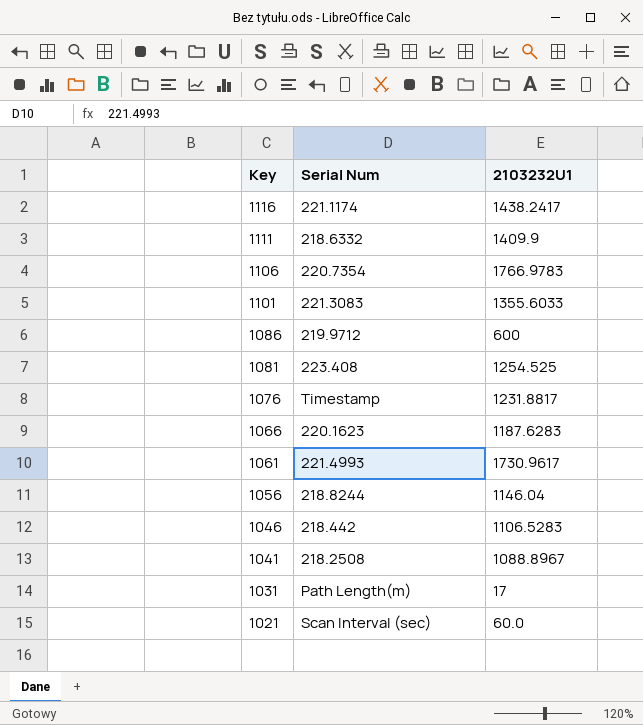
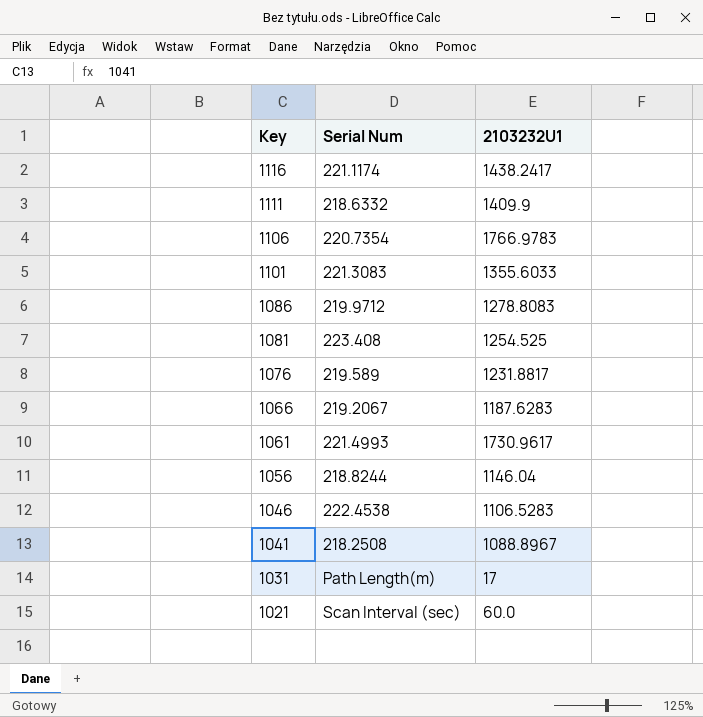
1086 | 2103232U1: 600 -> 1278.8083
1076 | Serial Num: Timestamp -> 219.589
1066 | Serial Num: 220.1623 -> 219.2067
1046 | Serial Num: 218.442 -> 222.4538

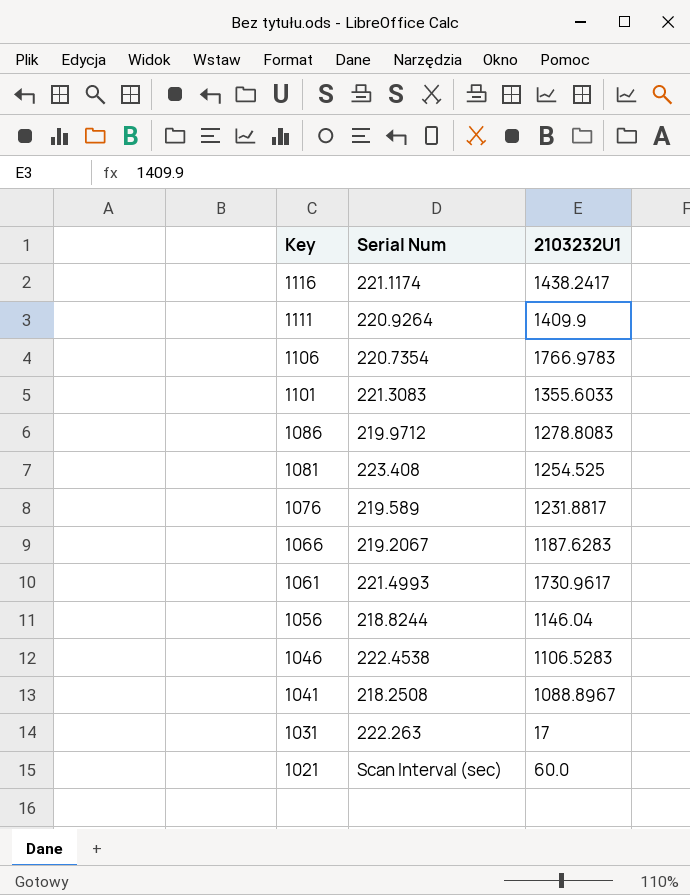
1111 | Serial Num: 218.6332 -> 220.9264
1031 | Serial Num: Path Length(m) -> 222.263

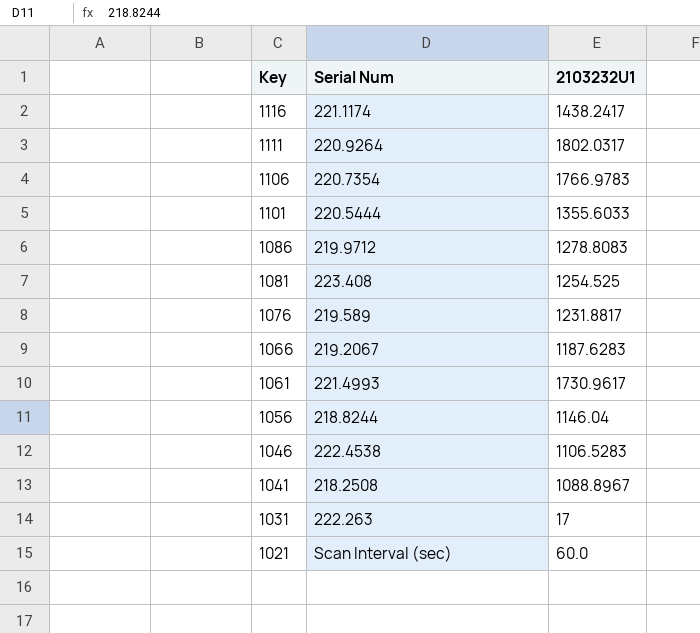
1111 | 2103232U1: 1409.9 -> 1802.0317
1101 | Serial Num: 221.3083 -> 220.5444

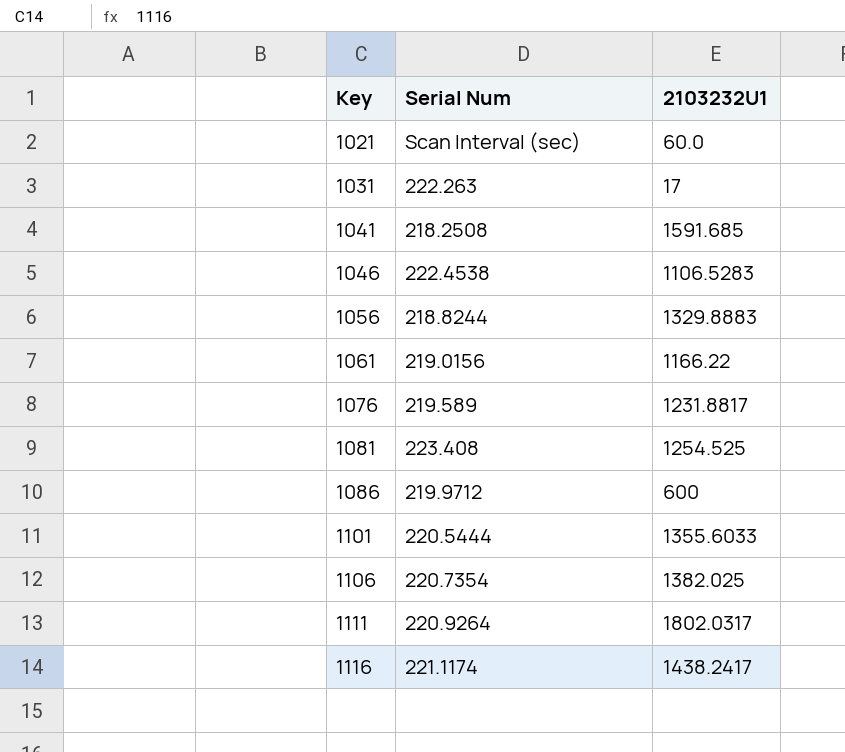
row order: Key descending -> Key ascending
row 1066: 219.2067 | 1187.6283 -> none
1041 | 2103232U1: 1088.8967 -> 1591.685
1056 | 2103232U1: 1146.04 -> 1329.8883
1061 | Serial Num: 221.4993 -> 219.0156
1061 | 2103232U1: 1730.9617 -> 1166.22
1086 | 2103232U1: 1278.8083 -> 600
1106 | 2103232U1: 1766.9783 -> 1382.025

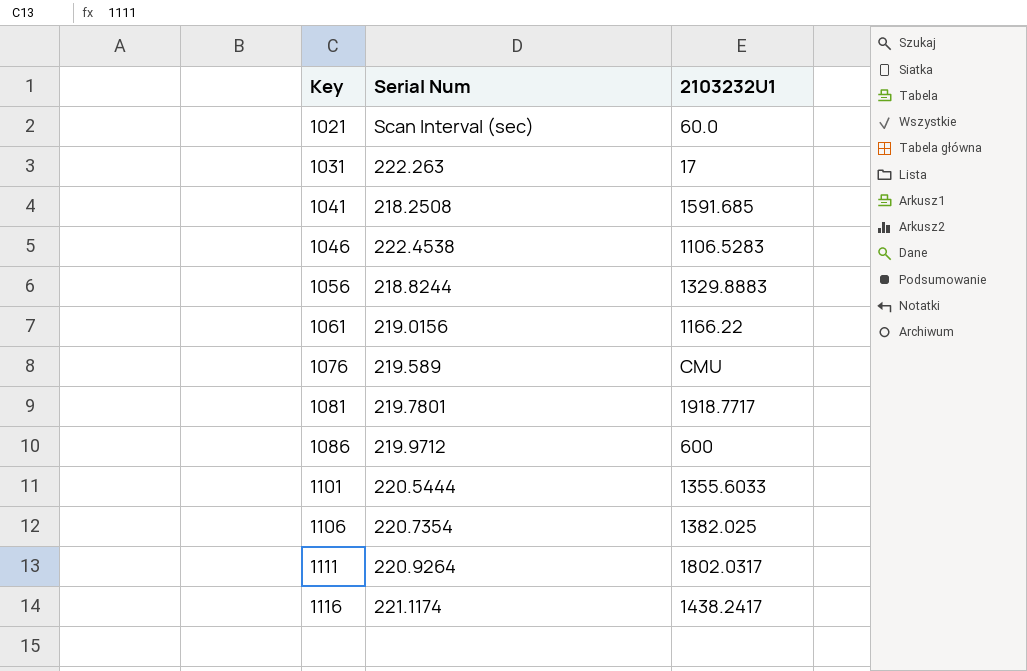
1076 | 2103232U1: 1231.8817 -> CMU
1081 | Serial Num: 223.408 -> 219.7801
1081 | 2103232U1: 1254.525 -> 1918.7717

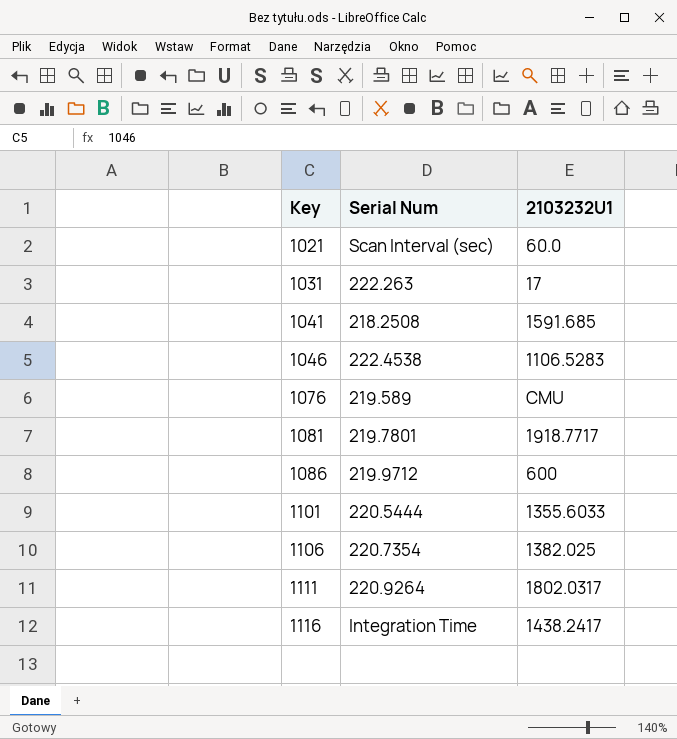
row 1056: 218.8244 | 1329.8883 -> none
row 1061: 219.0156 | 1166.22 -> none
1116 | Serial Num: 221.1174 -> Integration Time

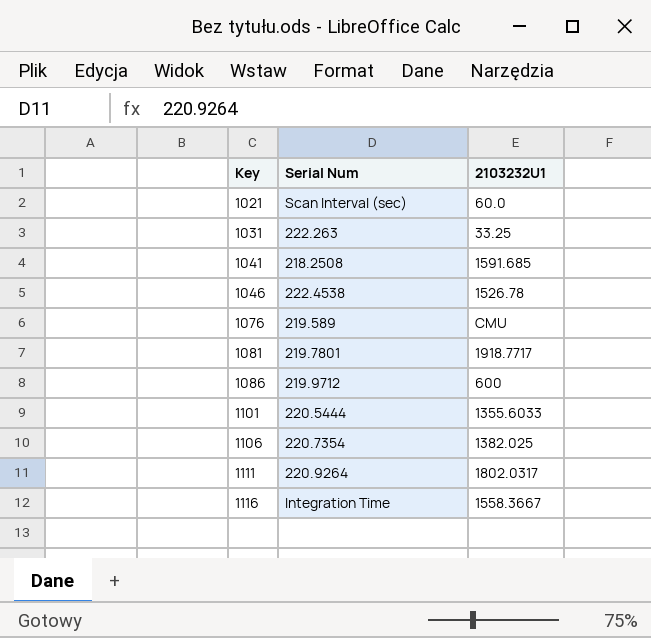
1031 | 2103232U1: 17 -> 33.25
1046 | 2103232U1: 1106.5283 -> 1526.78
1116 | 2103232U1: 1438.2417 -> 1558.3667

